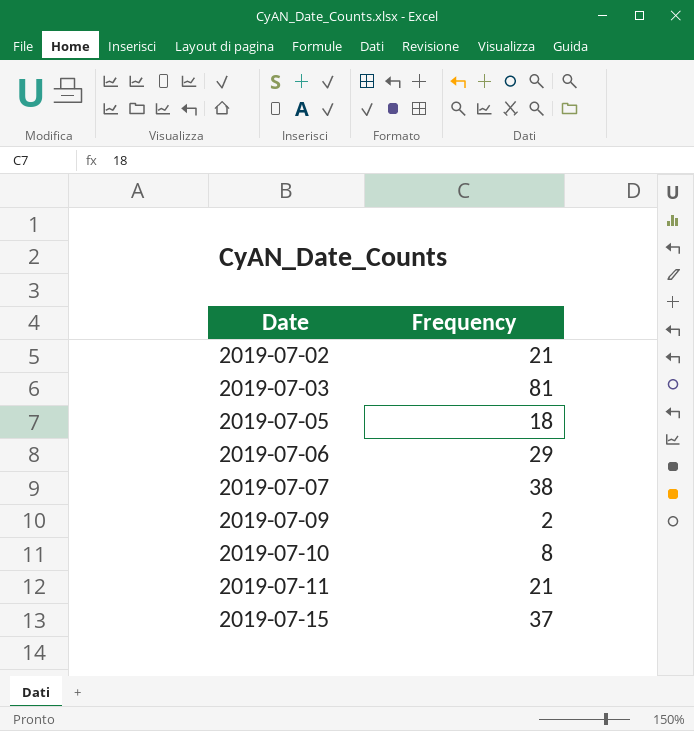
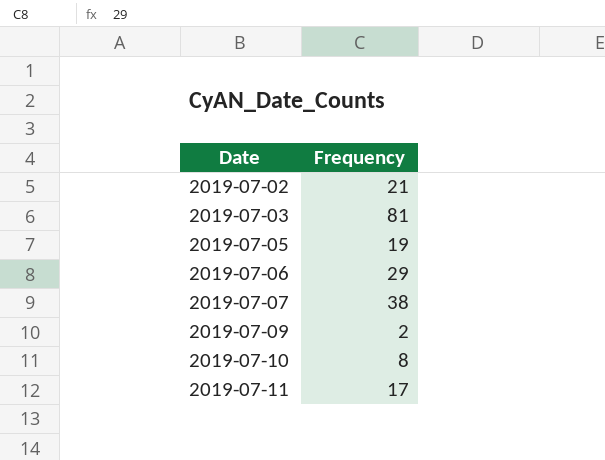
row 2019-07-15: 37 -> none
2019-07-05 | Frequency: 18 -> 19
2019-07-11 | Frequency: 21 -> 17

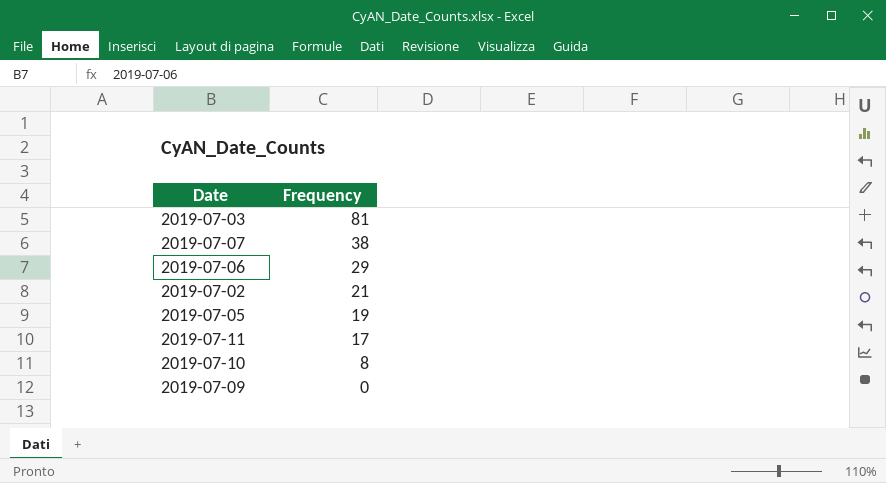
row order: Date ascending -> Frequency descending
2019-07-09 | Frequency: 2 -> 0

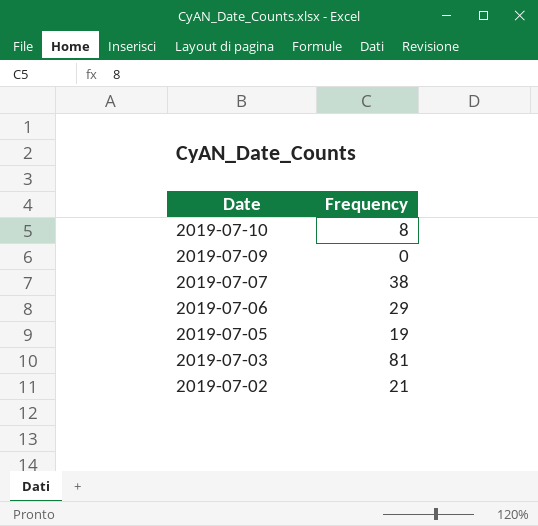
row order: Frequency descending -> Date descending
row 2019-07-11: 17 -> none

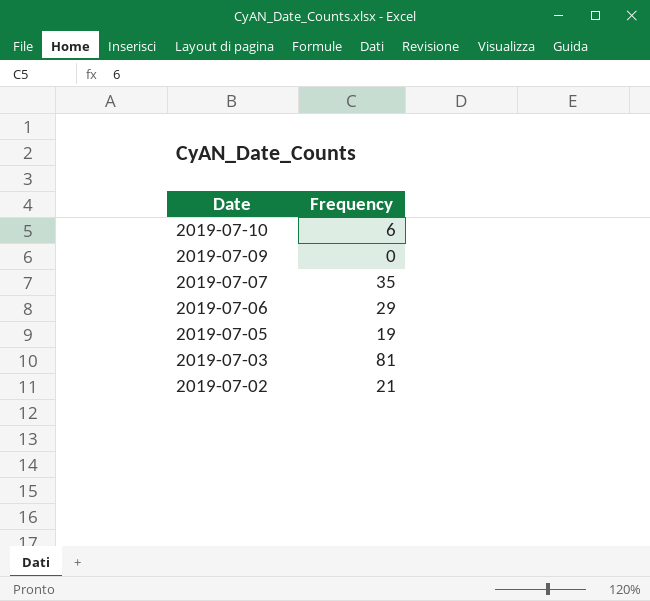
2019-07-10 | Frequency: 8 -> 6
2019-07-07 | Frequency: 38 -> 35

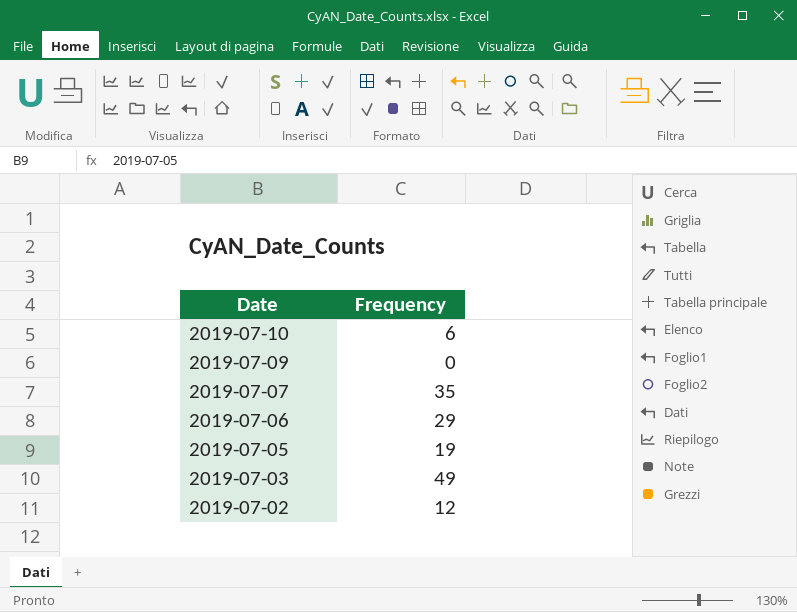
2019-07-03 | Frequency: 81 -> 49
2019-07-02 | Frequency: 21 -> 12

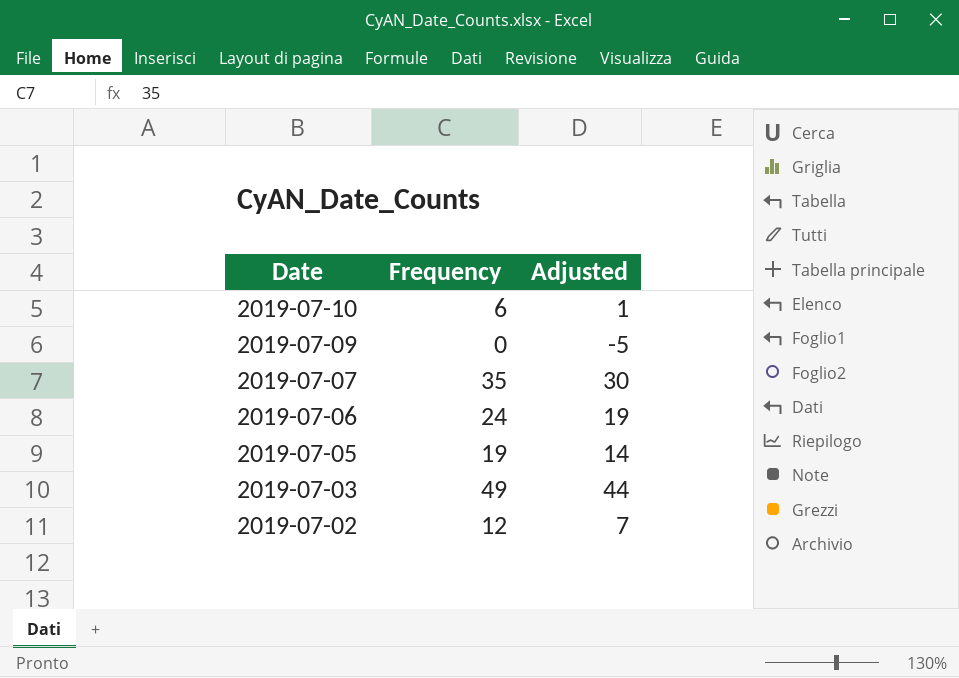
column Adjusted | formula: none -> [Frequency] - 5
2019-07-06 | Frequency: 29 -> 24

